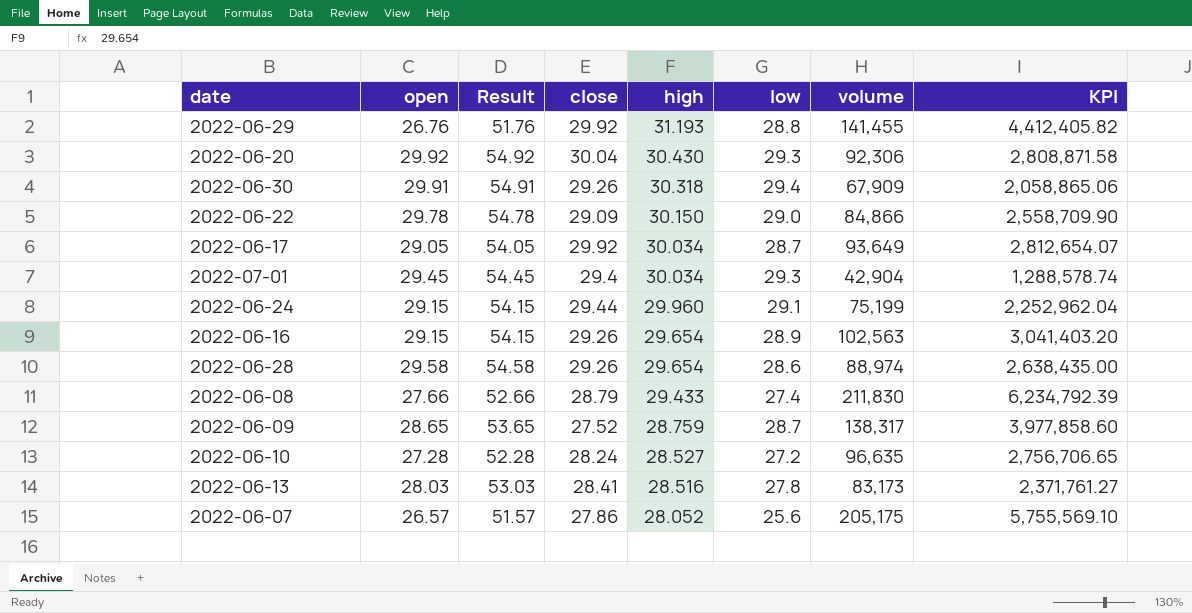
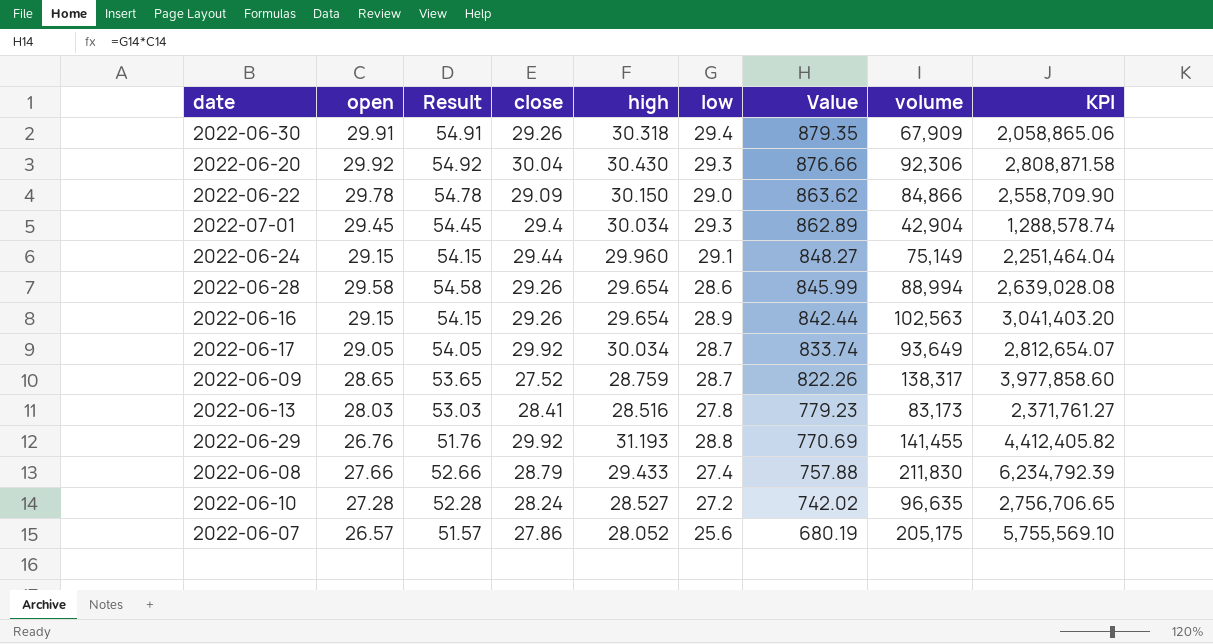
row order: high descending -> Value descending
column Value | formula: none -> [open] * [low]
2022-06-24 | volume: 75,199 -> 75,149
2022-06-24 | KPI: 2,252,962.04 -> 2,251,464.04
2022-06-28 | volume: 88,974 -> 88,994
2022-06-28 | KPI: 2,638,435.00 -> 2,639,028.08

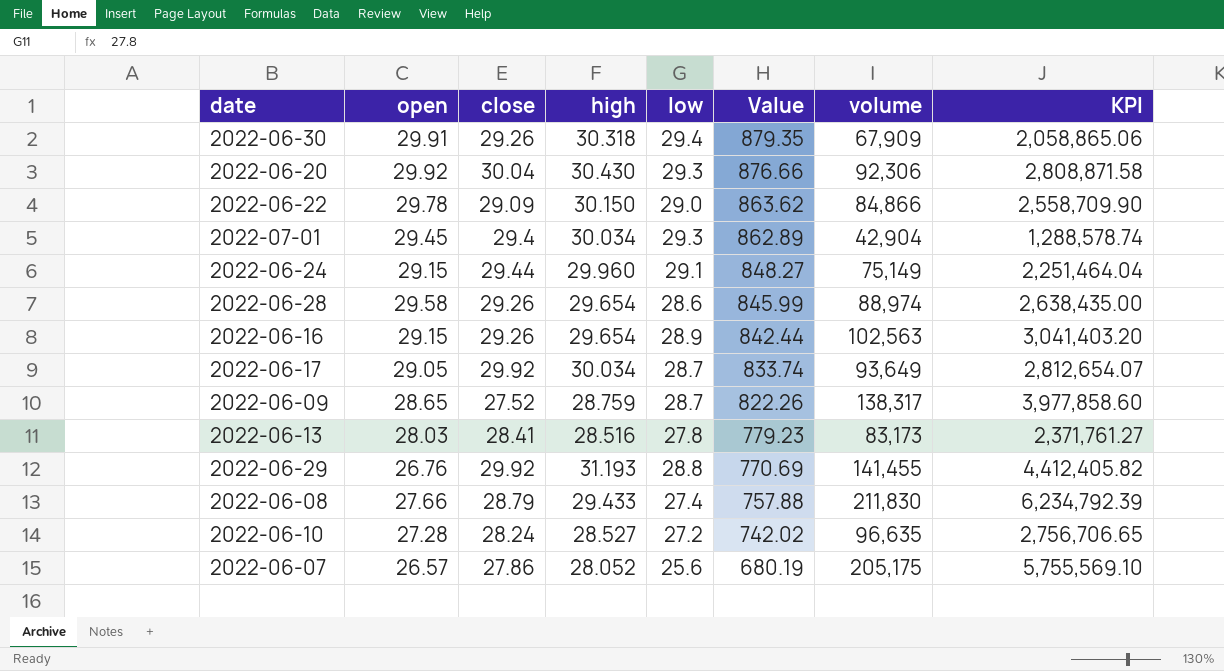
column Result | formula: [open] + 25 -> none
2022-06-28 | volume: 88,994 -> 88,974
2022-06-28 | KPI: 2,639,028.08 -> 2,638,435.00

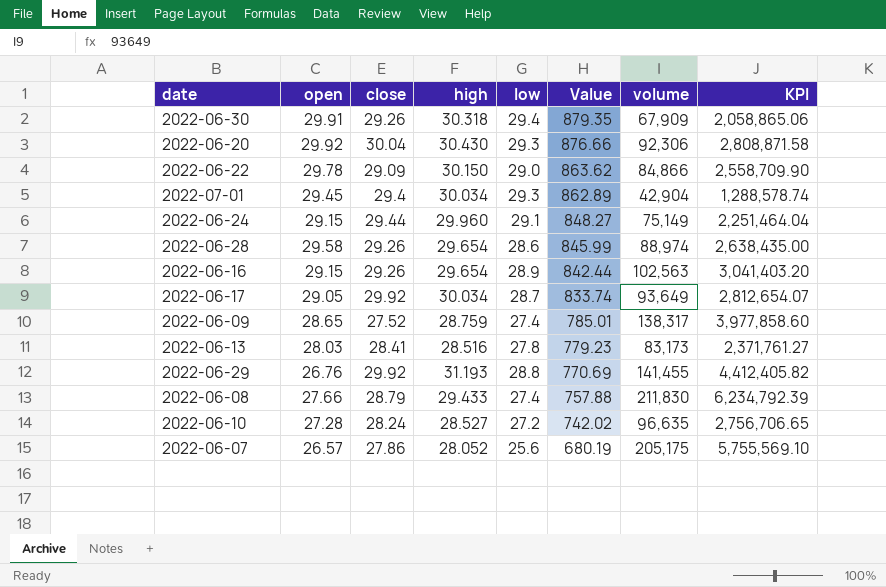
2022-06-09 | low: 28.7 -> 27.4
2022-06-09 | Value: 822.26 -> 785.01

